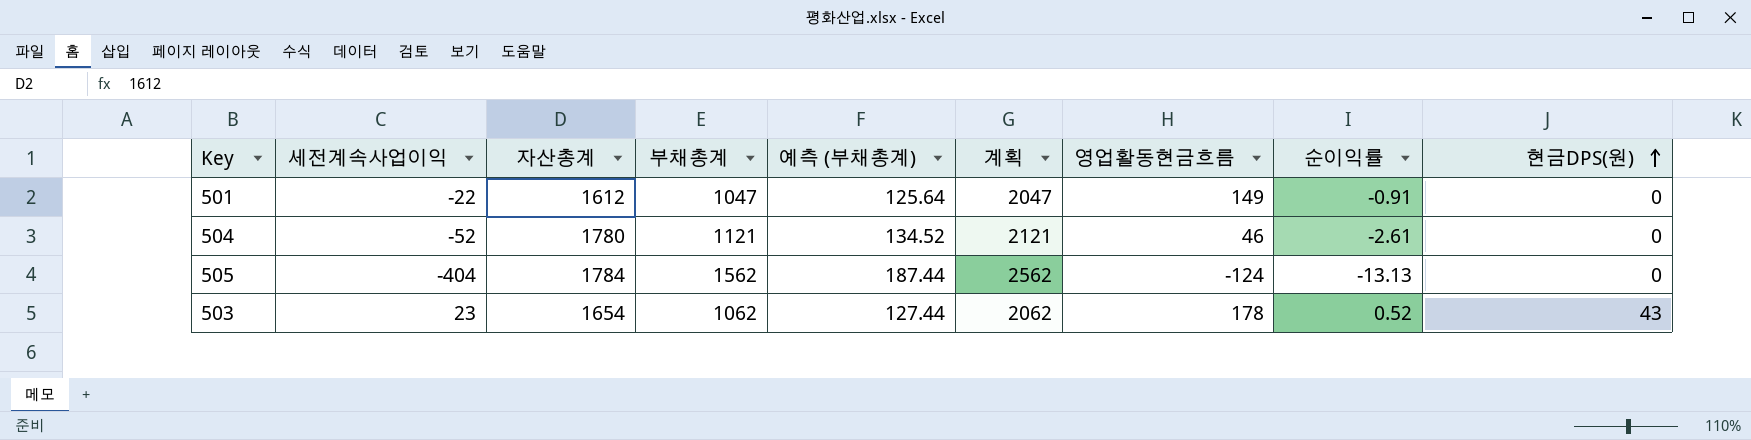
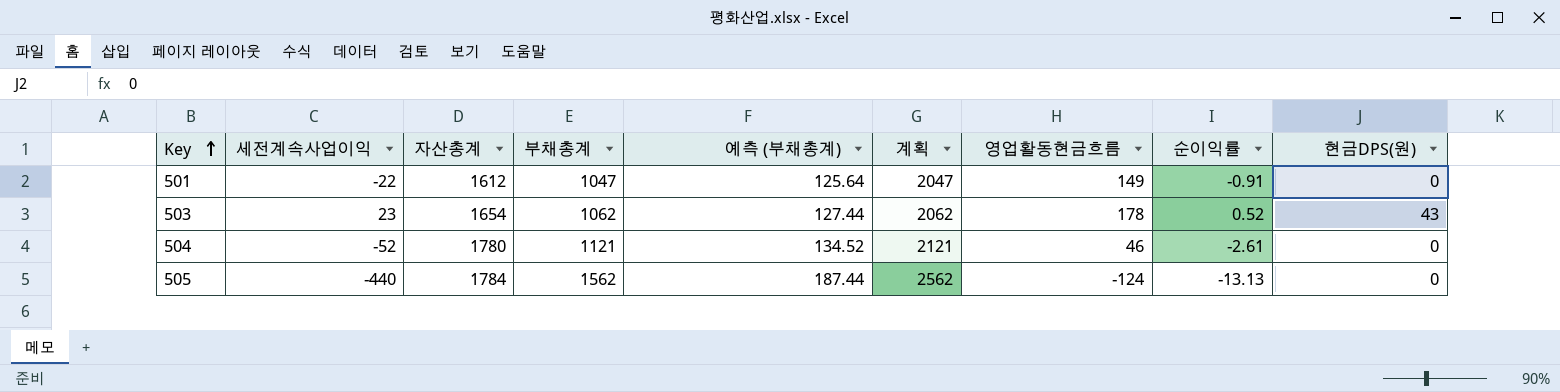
row order: 현금DPS(원) ascending -> Key ascending
505 | 세전계속사업이익: -404 -> -440

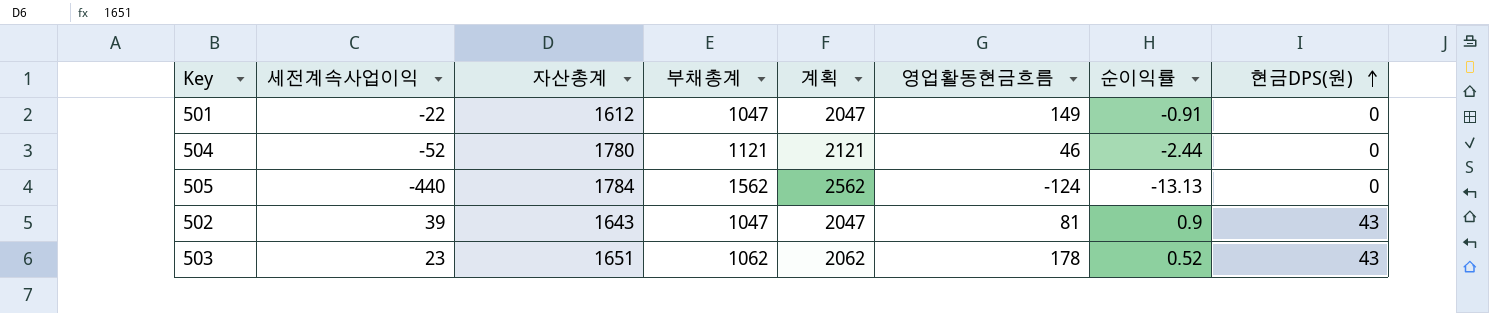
row order: Key ascending -> 현금DPS(원) ascending
column 예측 (부채총계) | formula: [부채총계] * 0.12 -> none
504 | 순이익률: -2.61 -> -2.44
row 502: none -> 39 | 1643 | 1047 | 2047 | 81 | 0.9 | 43
503 | 자산총계: 1654 -> 1651

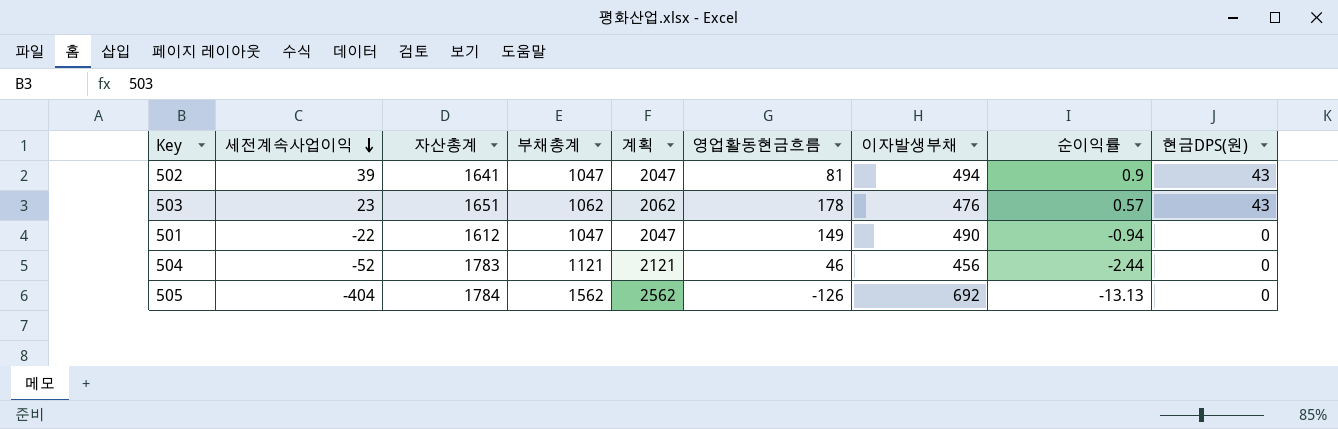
row order: 현금DPS(원) ascending -> 세전계속사업이익 descending
column 이자발생부채 | position: none -> 7
502 | 자산총계: 1643 -> 1641
503 | 순이익률: 0.52 -> 0.57
501 | 순이익률: -0.91 -> -0.94
504 | 자산총계: 1780 -> 1783
505 | 세전계속사업이익: -440 -> -404
505 | 영업활동현금흐름: -124 -> -126

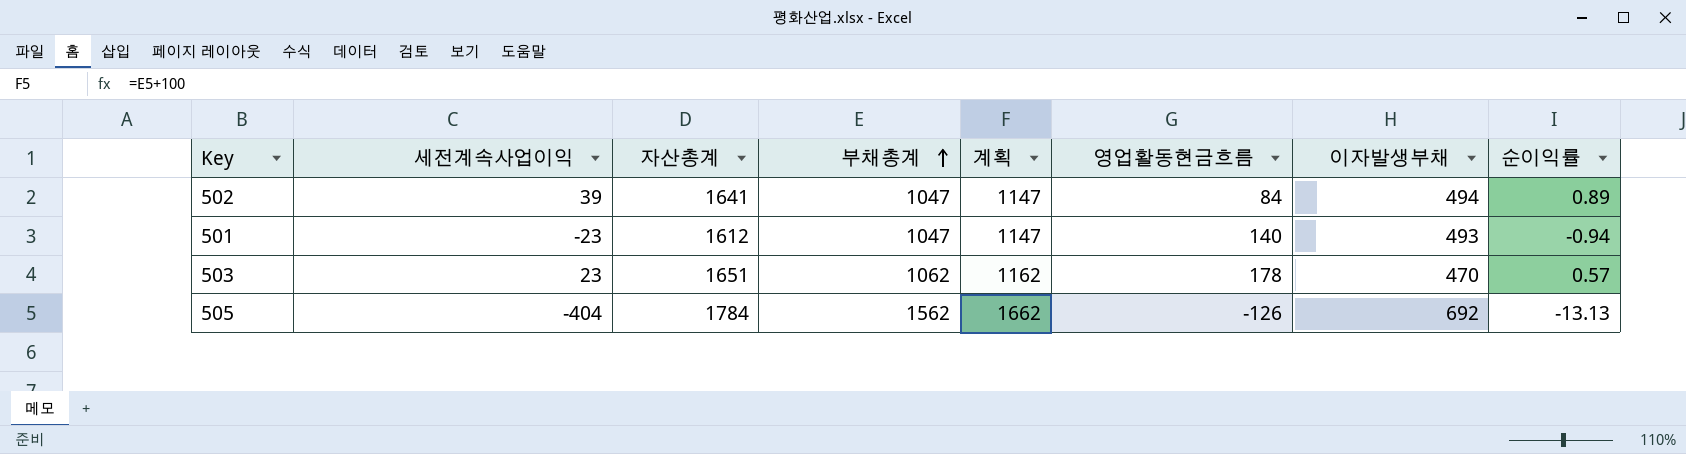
row order: 세전계속사업이익 descending -> 부채총계 ascending
column 현금DPS(원) | position: 9 -> none
column 계획 | formula: [부채총계] + 1000 -> [부채총계] + 100
row 504: -52 | 1783 | 1121 | 2121 | 46 | 456 | -2.44 | 0 -> none
502 | 영업활동현금흐름: 81 -> 84
502 | 순이익률: 0.9 -> 0.89
501 | 세전계속사업이익: -22 -> -23
501 | 영업활동현금흐름: 149 -> 140
501 | 이자발생부채: 490 -> 493
503 | 이자발생부채: 476 -> 470

